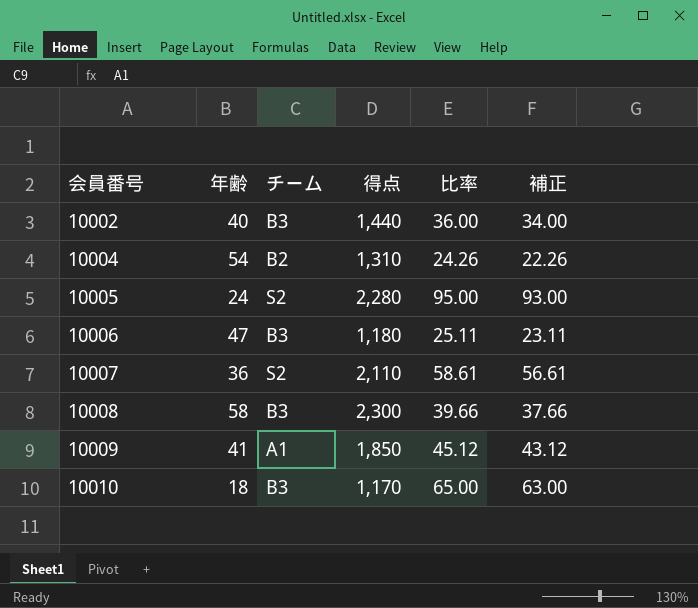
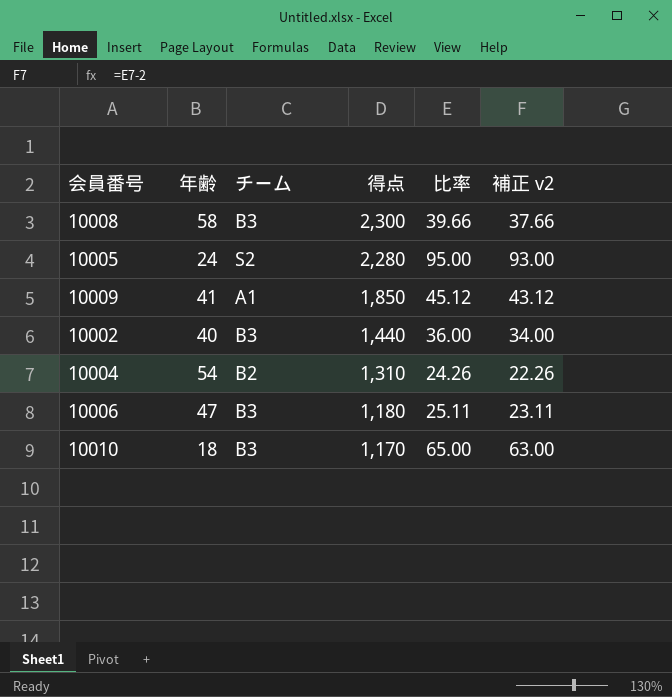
row order: 会員番号 ascending -> 得点 descending
column name: 補正 -> 補正 v2
row 10007: 36 | S2 | 2,110 | 58.61 | 56.61 -> none

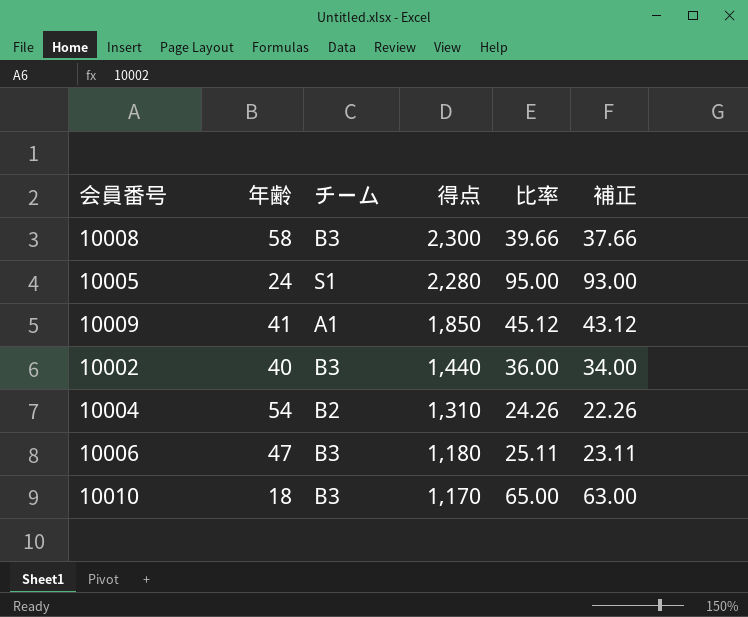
column name: 補正 v2 -> 補正
10005 | チーム: S2 -> S1

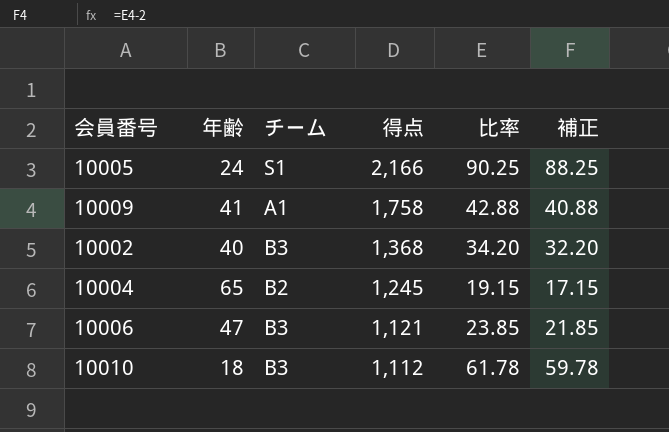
row 10008: 58 | B3 | 2,300 | 39.66 | 37.66 -> none
10005 | 得点: 2,280 -> 2,166
10005 | 比率: 95.00 -> 90.25
10005 | 補正: 93.00 -> 88.25
10009 | 得点: 1,850 -> 1,758
10009 | 比率: 45.12 -> 42.88
10009 | 補正: 43.12 -> 40.88
10002 | 得点: 1,440 -> 1,368
10002 | 比率: 36.00 -> 34.20
10002 | 補正: 34.00 -> 32.20
10004 | 年齢: 54 -> 65
10004 | 得点: 1,310 -> 1,245
10004 | 比率: 24.26 -> 19.15
10004 | 補正: 22.26 -> 17.15
10006 | 得点: 1,180 -> 1,121
10006 | 比率: 25.11 -> 23.85
10006 | 補正: 23.11 -> 21.85
10010 | 得点: 1,170 -> 1,112
10010 | 比率: 65.00 -> 61.78
10010 | 補正: 63.00 -> 59.78

